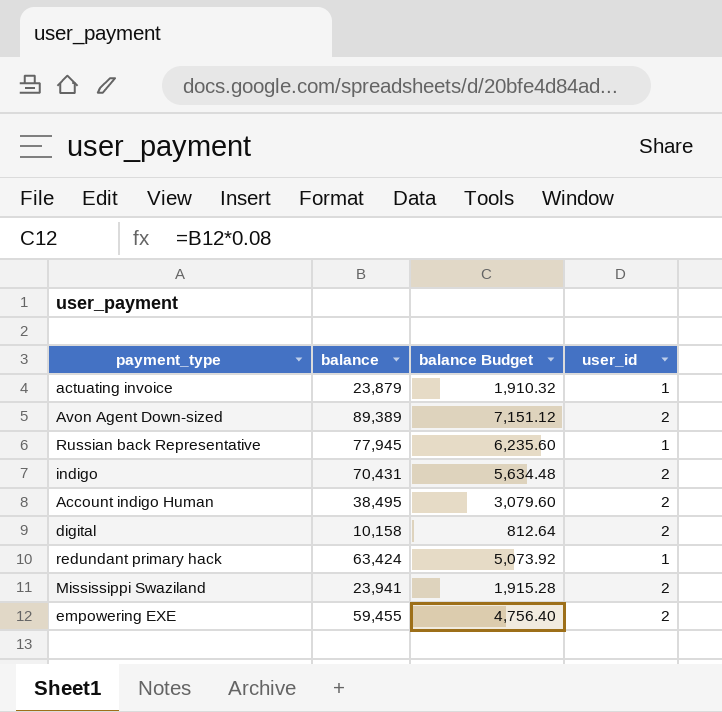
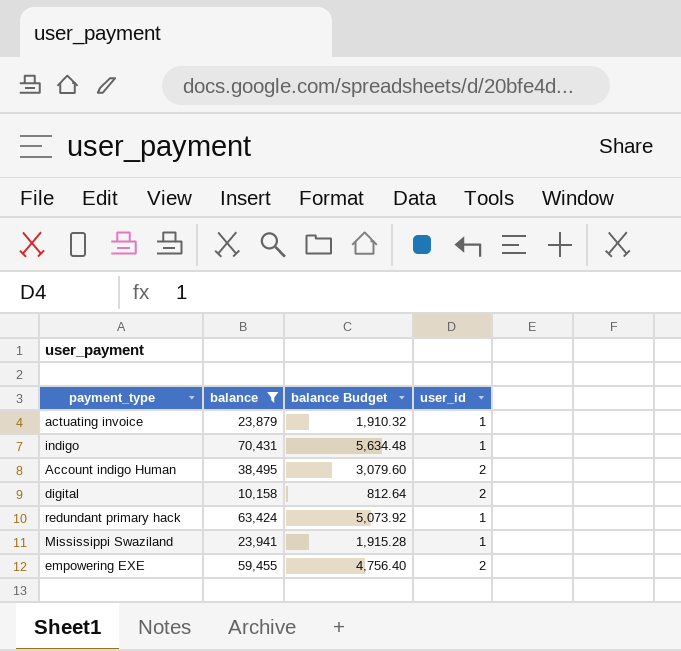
filter: none -> balance <= 70,431
indigo | user_id: 2 -> 1
Mississippi Swaziland | user_id: 2 -> 1

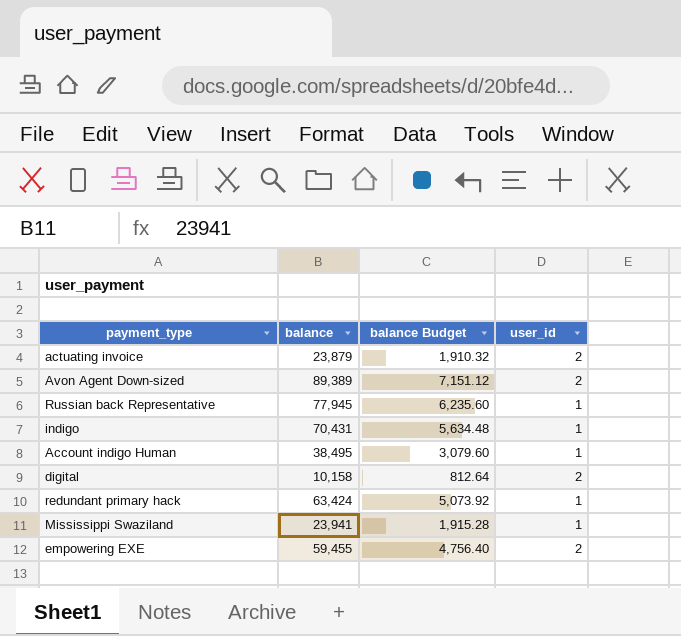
filter: balance <= 70,431 -> none
actuating invoice | user_id: 1 -> 2
Account indigo Human | user_id: 2 -> 1

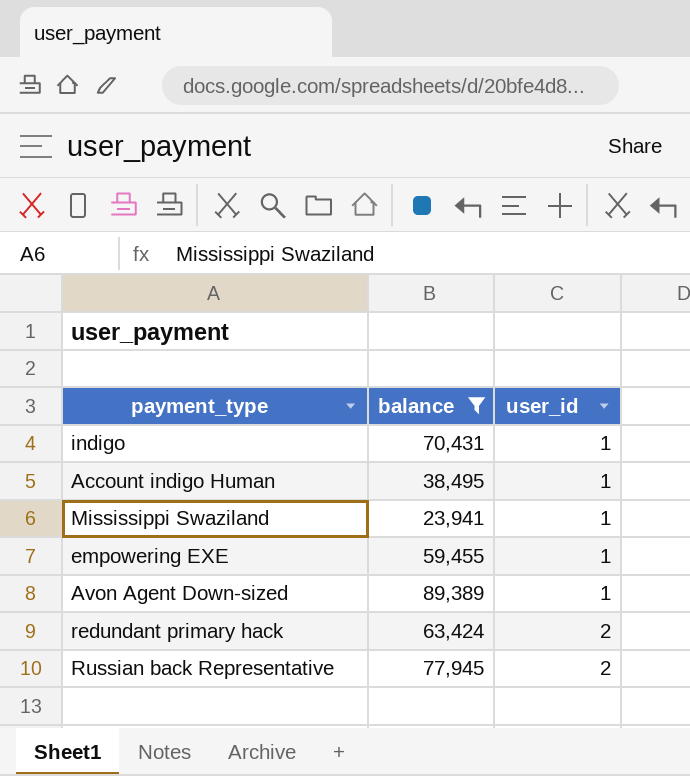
filter: none -> balance >= 23,941
row order: none -> user_id ascending
column balance Budget | formula: [balance] * 0.08 -> none
empowering EXE | user_id: 2 -> 1
Avon Agent Down-sized | user_id: 2 -> 1
redundant primary hack | user_id: 1 -> 2
Russian back Representative | user_id: 1 -> 2

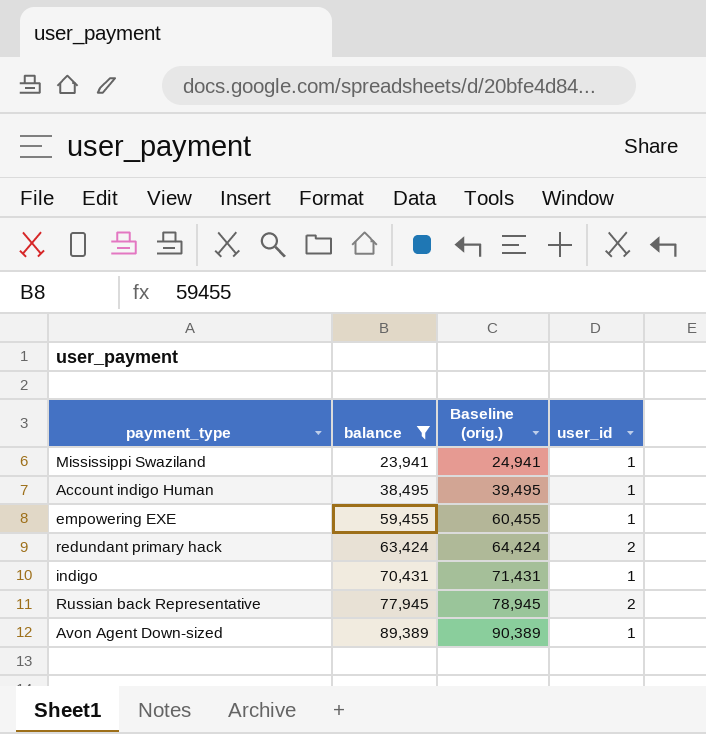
row order: user_id ascending -> balance ascending
column Baseline (orig.) | formula: none -> [balance] + 1000

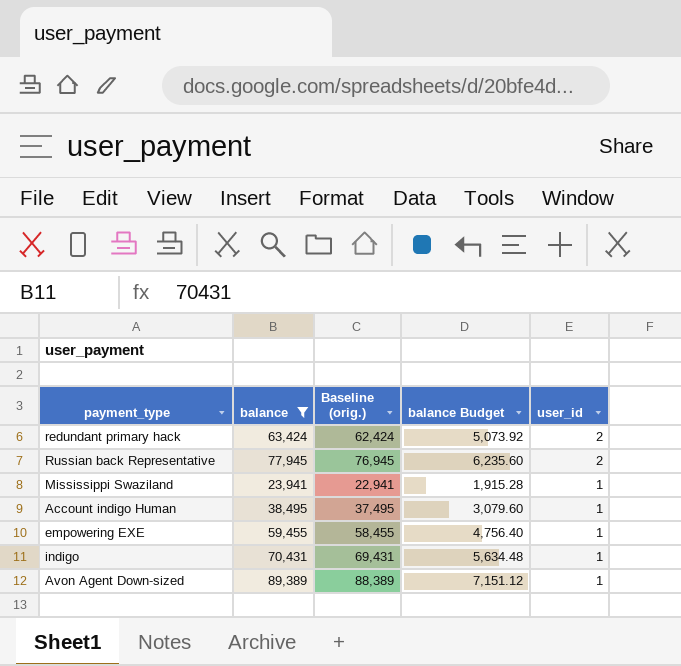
row order: balance ascending -> user_id descending
column Baseline (orig.) | formula: [balance] + 1000 -> [balance] - 1000
column balance Budget | formula: none -> [balance] * 0.08

